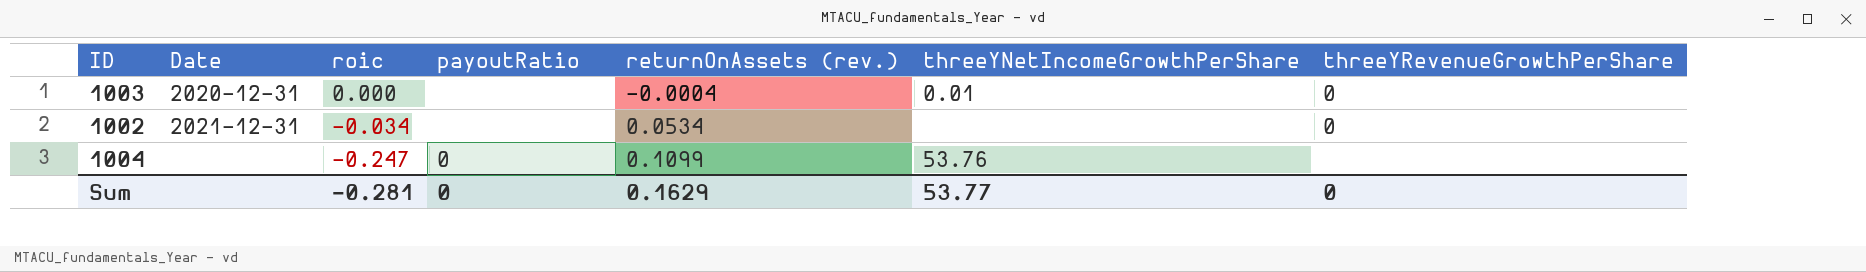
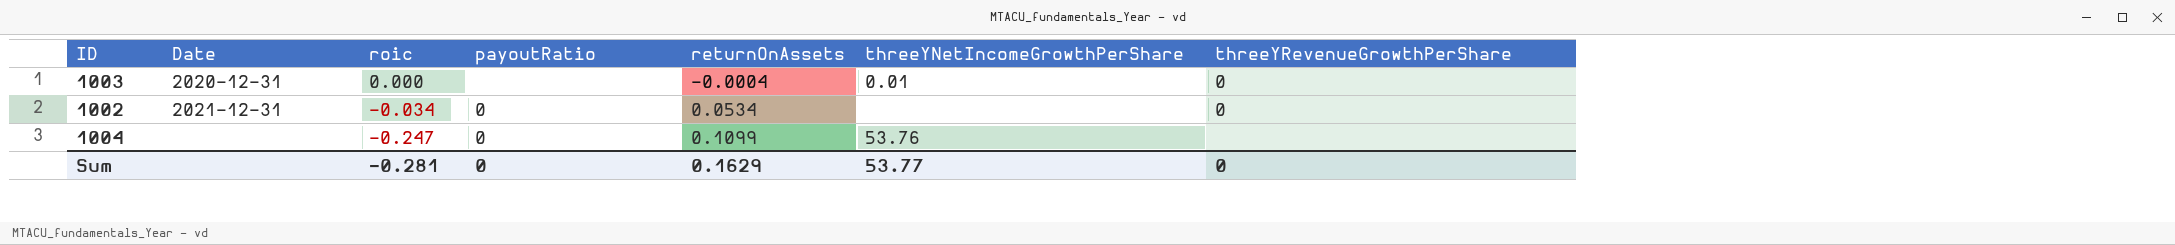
column name: returnOnAssets (rev.) -> returnOnAssets
1002 | payoutRatio: none -> 0

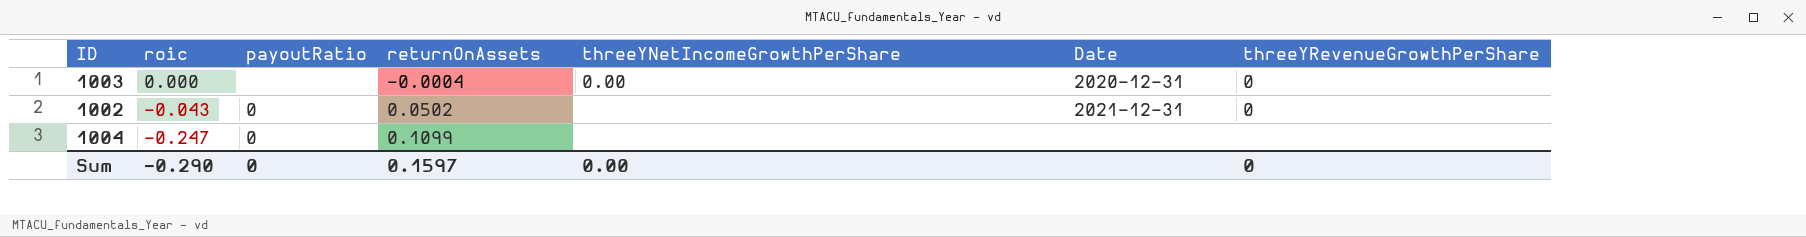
column Date | position: 2 -> 6
1003 | threeYNetIncomeGrowthPerShare: 0.01 -> 0.00
1002 | roic: -0.034 -> -0.043
1002 | returnOnAssets: 0.0534 -> 0.0502
1004 | threeYNetIncomeGrowthPerShare: 53.76 -> none
Sum | roic: -0.281 -> -0.290
Sum | returnOnAssets: 0.1629 -> 0.1597
Sum | threeYNetIncomeGrowthPerShare: 53.77 -> 0.00

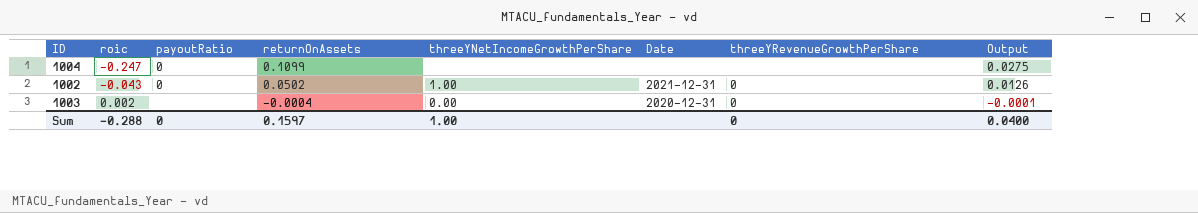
row order: roic descending -> roic ascending
column Output | formula: none -> [returnOnAssets] * 0.25
1002 | threeYNetIncomeGrowthPerShare: none -> 1.00
1003 | roic: 0.000 -> 0.002
Sum | roic: -0.290 -> -0.288
Sum | threeYNetIncomeGrowthPerShare: 0.00 -> 1.00

